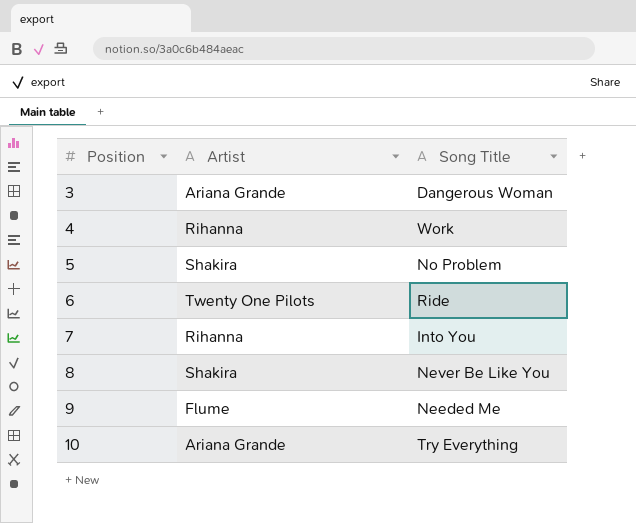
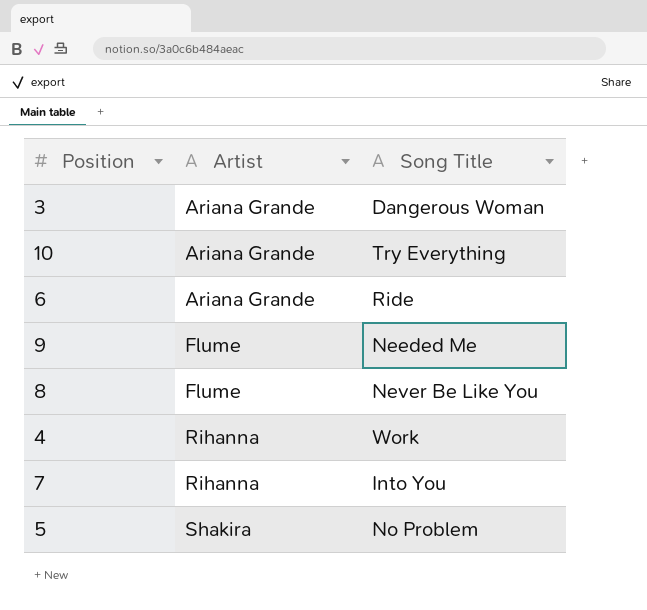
row order: Position ascending -> Artist ascending
6 | Artist: Twenty One Pilots -> Ariana Grande
8 | Artist: Shakira -> Flume

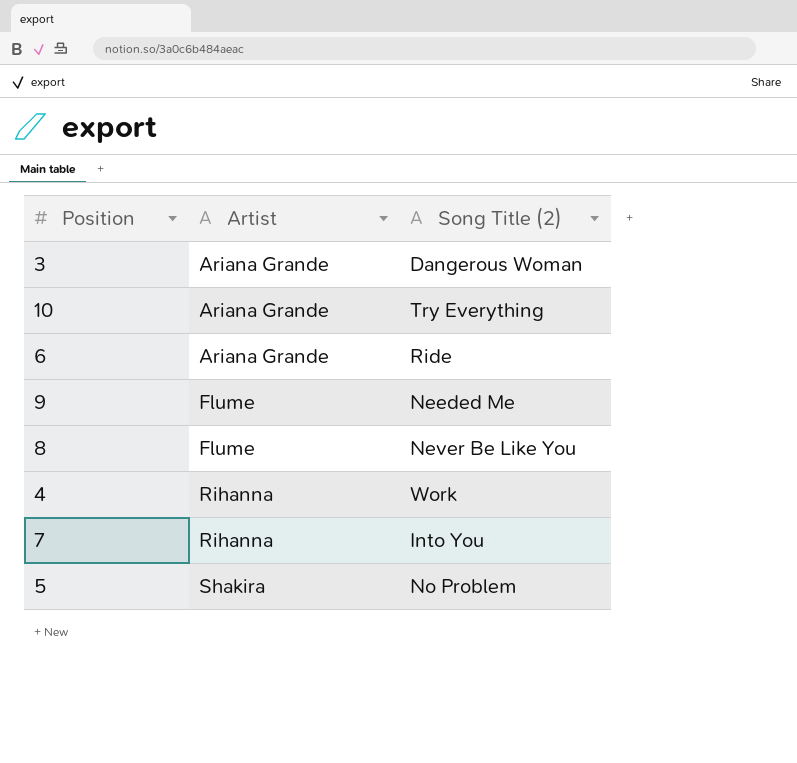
column name: Song Title -> Song Title (2)

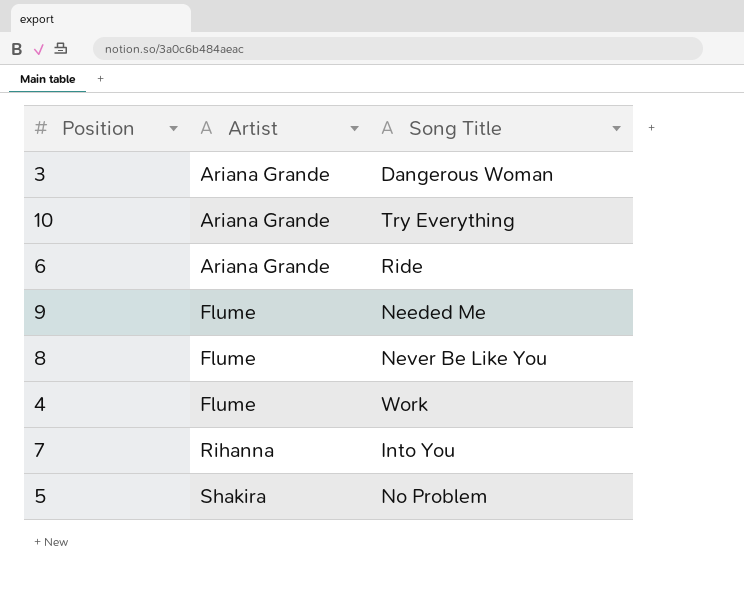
column name: Song Title (2) -> Song Title
4 | Artist: Rihanna -> Flume

